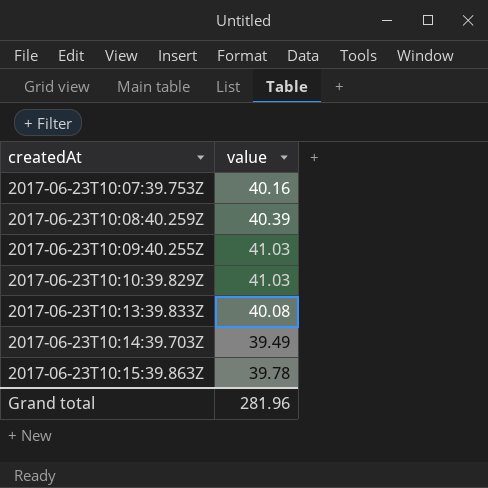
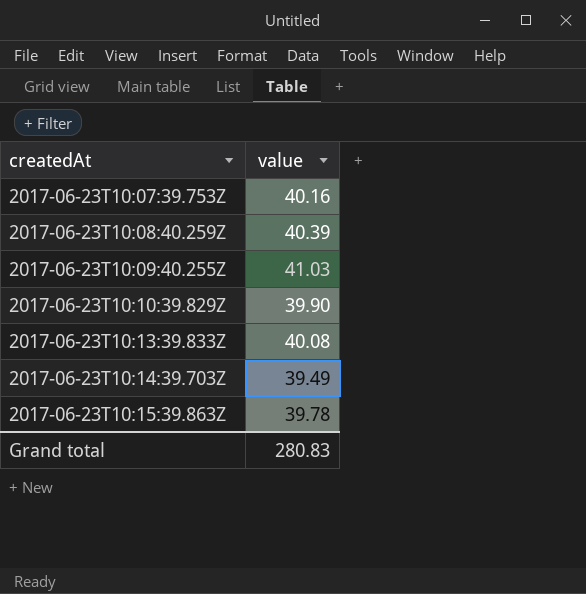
2017-06-23T10:10:39.829Z | value: 41.03 -> 39.90
Grand total | value: 281.96 -> 280.83

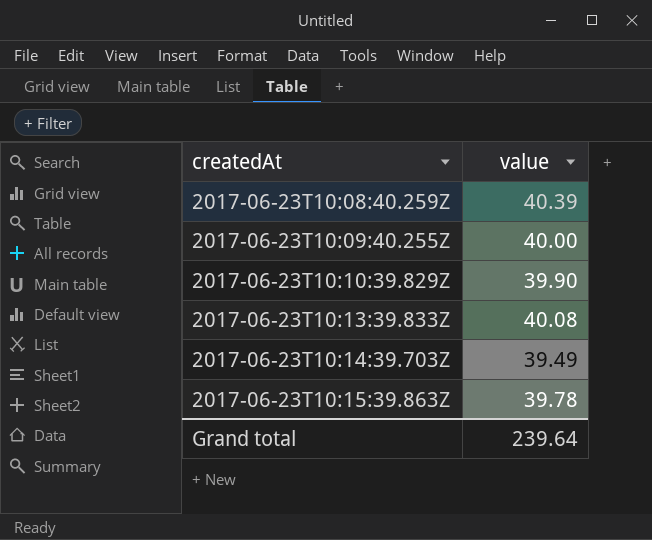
row 2017-06-23T10:07:39.753Z: 40.16 -> none
2017-06-23T10:09:40.255Z | value: 41.03 -> 40.00
Grand total | value: 280.83 -> 239.64

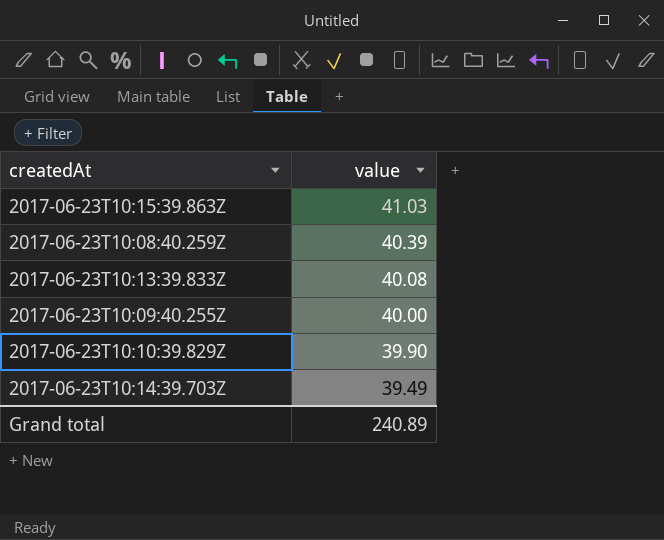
row order: createdAt ascending -> value descending
2017-06-23T10:15:39.863Z | value: 39.78 -> 41.03
Grand total | value: 239.64 -> 240.89

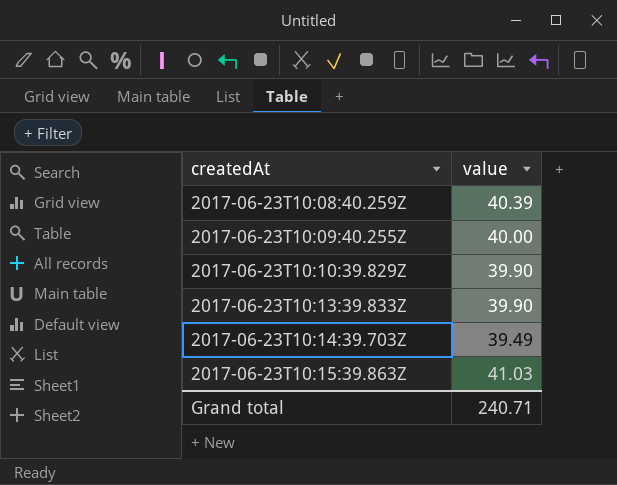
row order: value descending -> createdAt ascending
2017-06-23T10:13:39.833Z | value: 40.08 -> 39.90
Grand total | value: 240.89 -> 240.71

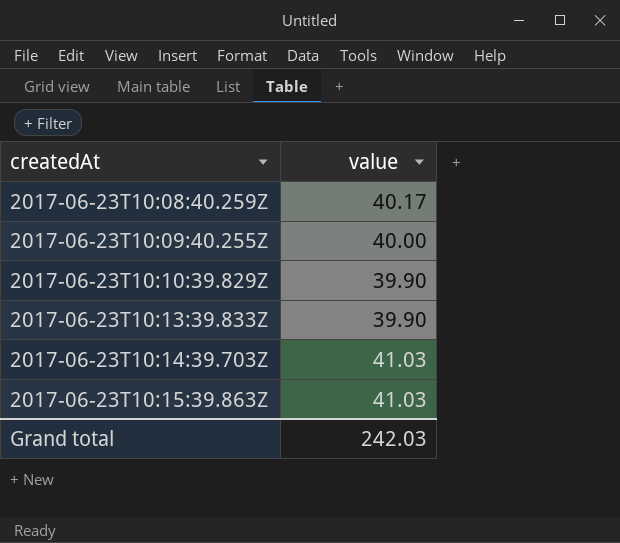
2017-06-23T10:08:40.259Z | value: 40.39 -> 40.17
2017-06-23T10:14:39.703Z | value: 39.49 -> 41.03
Grand total | value: 240.71 -> 242.03

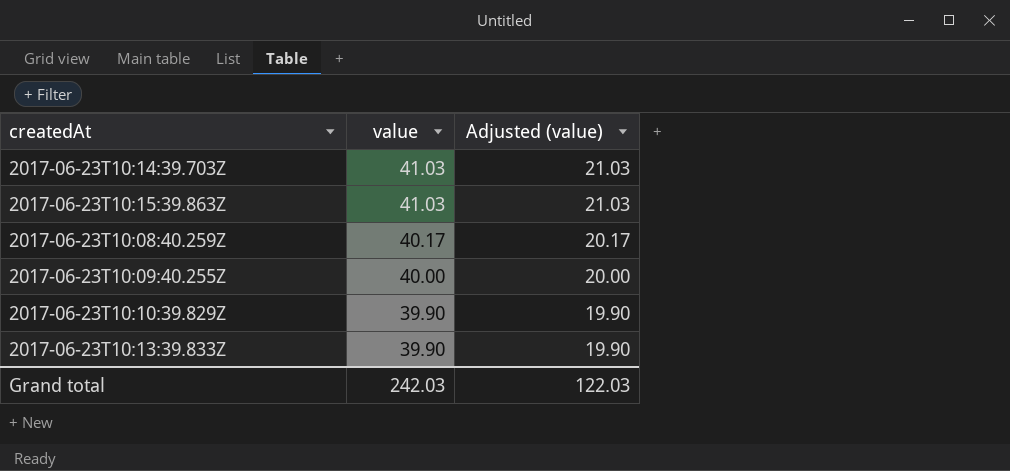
row order: createdAt ascending -> value descending
column Adjusted (value) | formula: none -> [value] - 20

